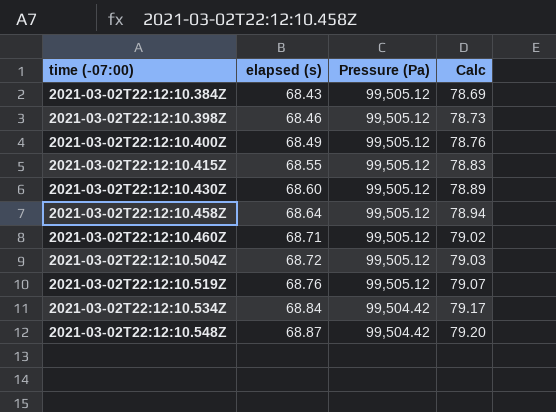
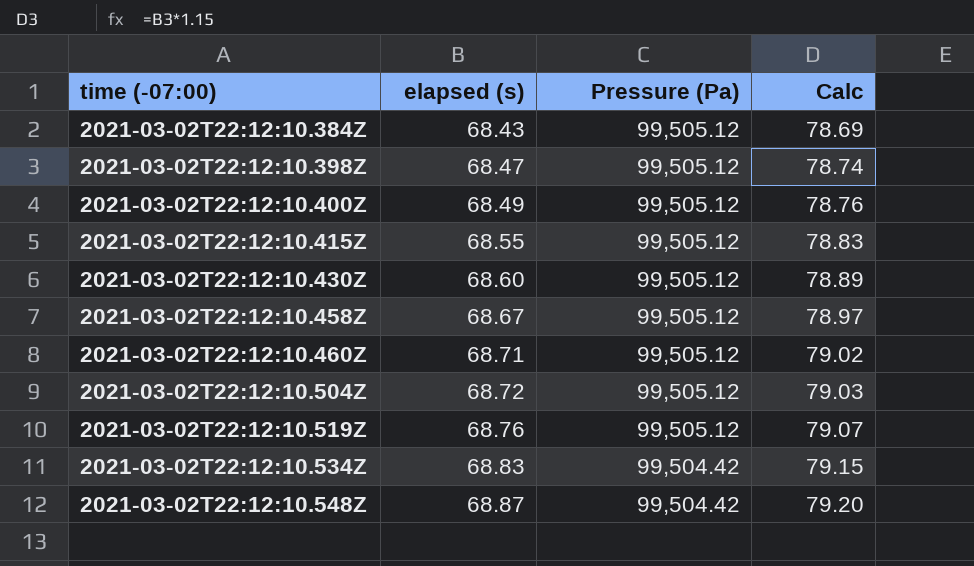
2021-03-02T22:12:10.398Z | elapsed (s): 68.46 -> 68.47
2021-03-02T22:12:10.398Z | Calc: 78.73 -> 78.74
2021-03-02T22:12:10.458Z | elapsed (s): 68.64 -> 68.67
2021-03-02T22:12:10.458Z | Calc: 78.94 -> 78.97
2021-03-02T22:12:10.534Z | elapsed (s): 68.84 -> 68.83
2021-03-02T22:12:10.534Z | Calc: 79.17 -> 79.15

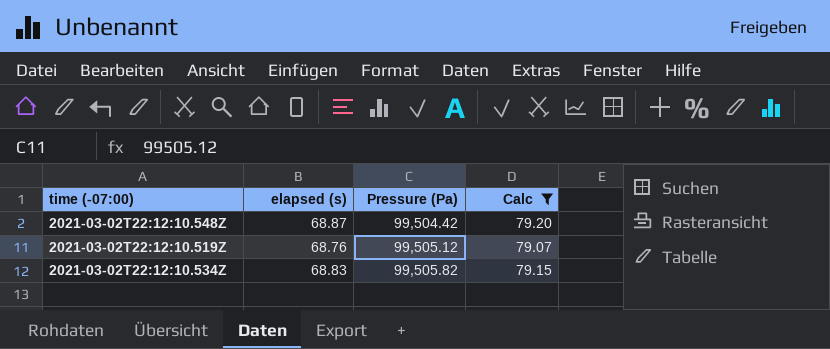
filter: none -> Calc >= 79.07
row order: time (-07:00) ascending -> Pressure (Pa) ascending
2021-03-02T22:12:10.534Z | Pressure (Pa): 99,504.42 -> 99,505.82

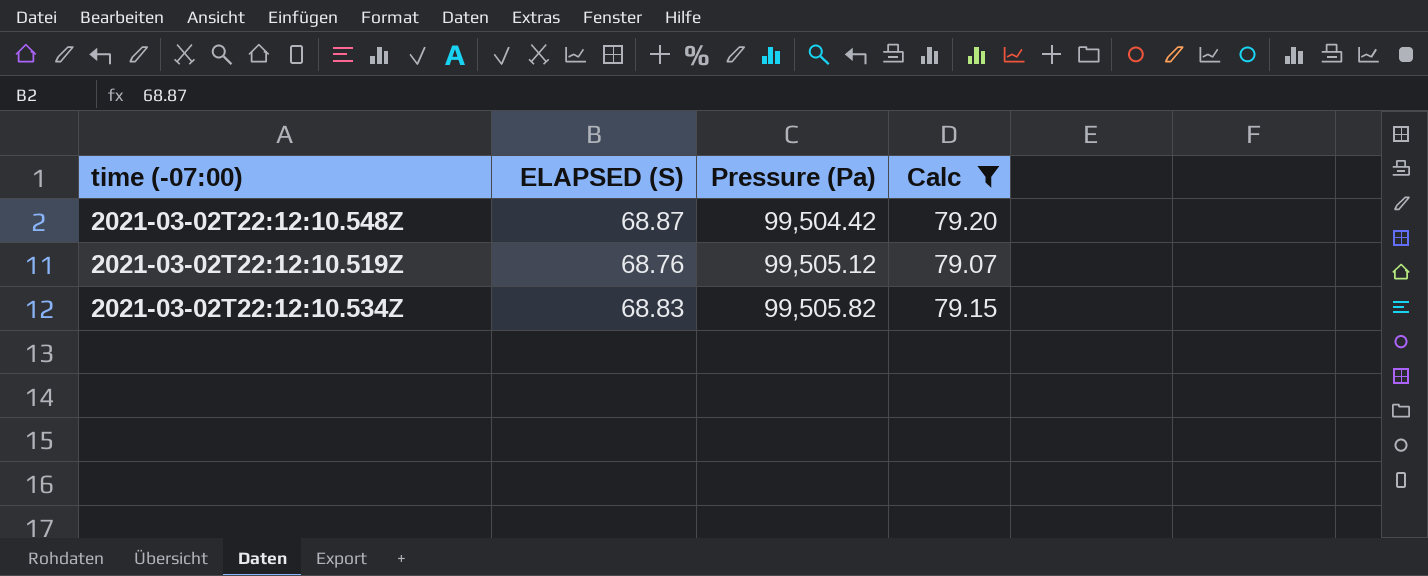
column name: elapsed (s) -> ELAPSED (S)

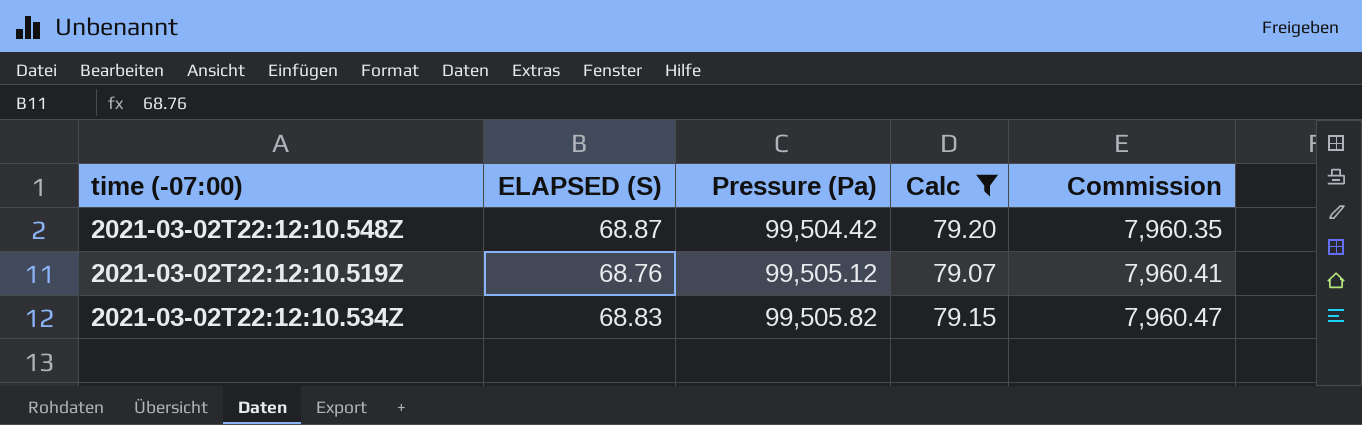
column Commission | formula: none -> [Pressure (Pa)] * 0.08

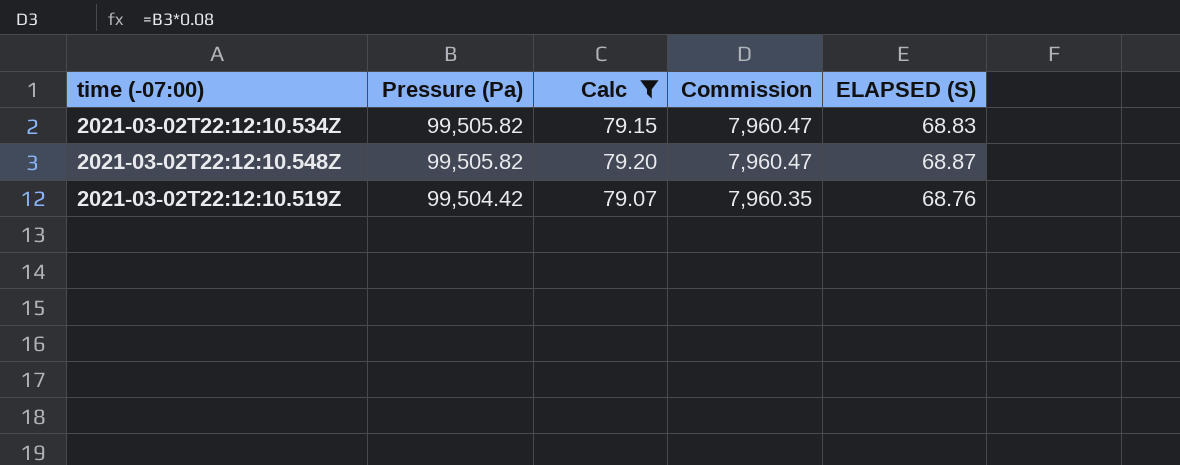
row order: Pressure (Pa) ascending -> Pressure (Pa) descending
column ELAPSED (S) | position: 2 -> 5
2021-03-02T22:12:10.548Z | Pressure (Pa): 99,504.42 -> 99,505.82
2021-03-02T22:12:10.548Z | Commission: 7,960.35 -> 7,960.47
2021-03-02T22:12:10.519Z | Pressure (Pa): 99,505.12 -> 99,504.42
2021-03-02T22:12:10.519Z | Commission: 7,960.41 -> 7,960.35

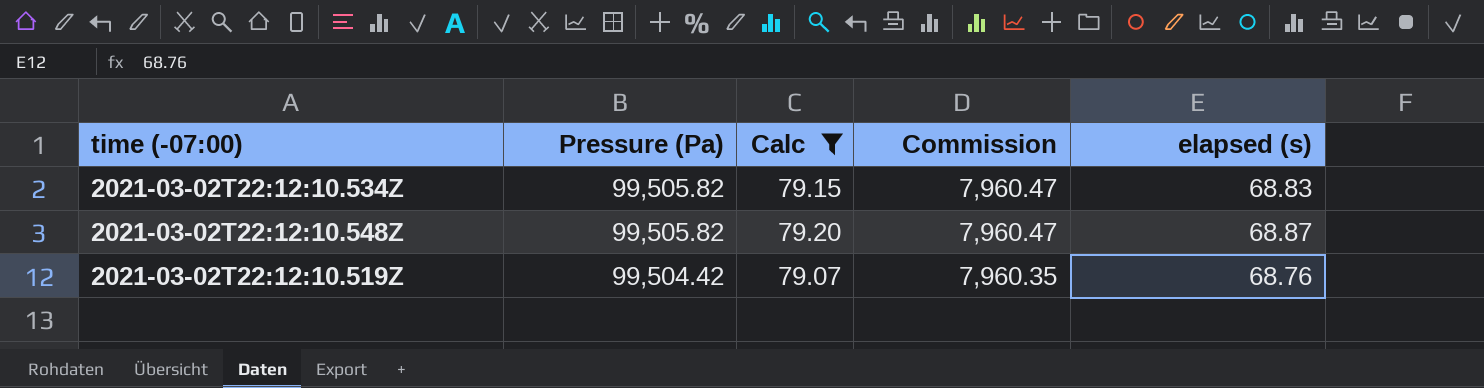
column name: ELAPSED (S) -> elapsed (s)

